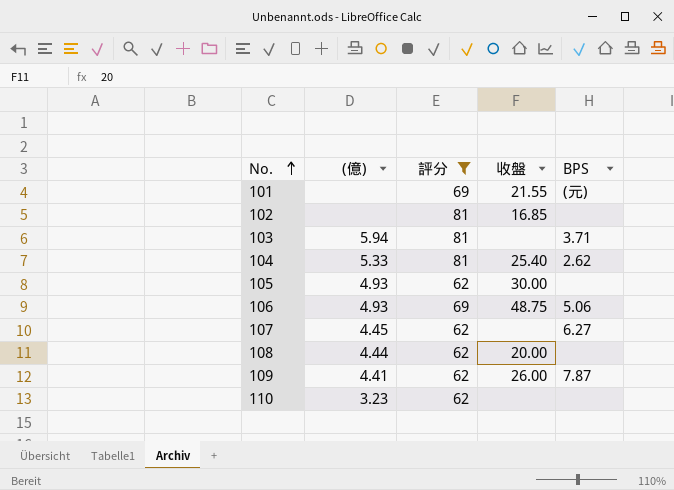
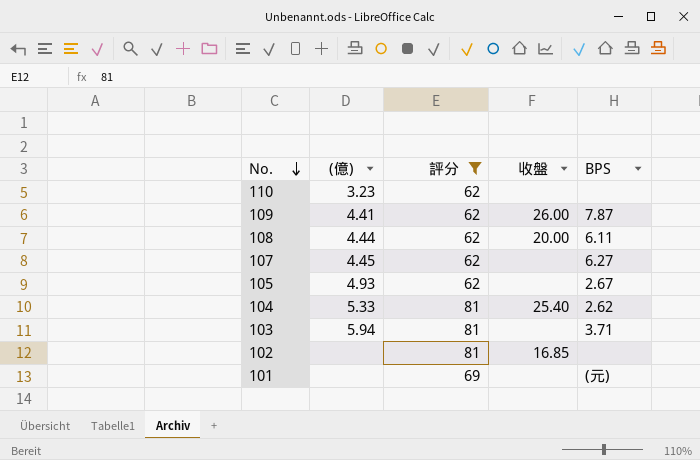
row order: No. ascending -> No. descending
row 106: 4.93 | 69 | 48.75 | 5.06 -> none
108 | BPS: none -> 6.11
105 | 收盤: 30.00 -> none
105 | BPS: none -> 2.67
101 | 收盤: 21.55 -> none

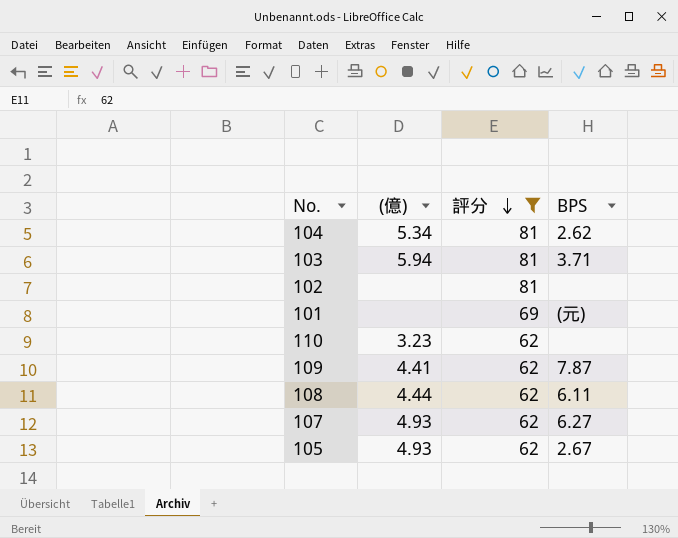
row order: No. descending -> 評分 descending
column 收盤 | position: 4 -> none
104 | (億): 5.33 -> 5.34
107 | (億): 4.45 -> 4.93

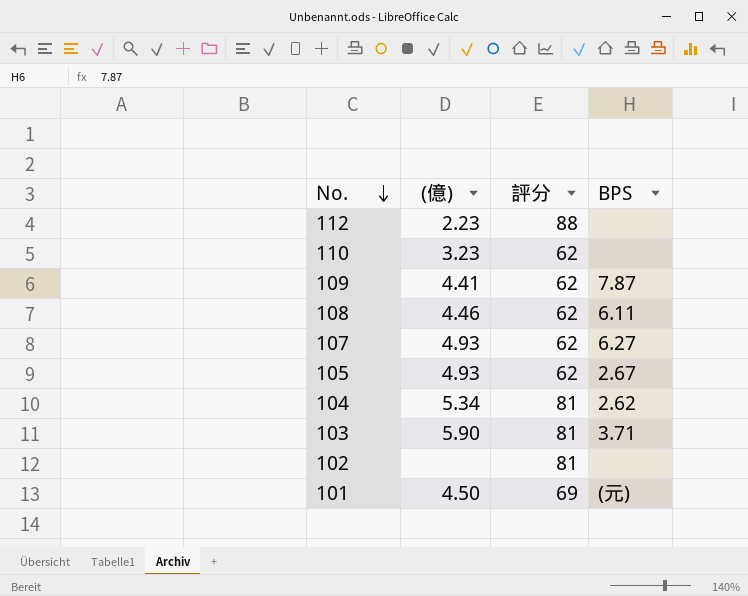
filter: 評分 != 88 -> none
row order: 評分 descending -> No. descending
108 | (億): 4.44 -> 4.46
103 | (億): 5.94 -> 5.90
101 | (億): none -> 4.50

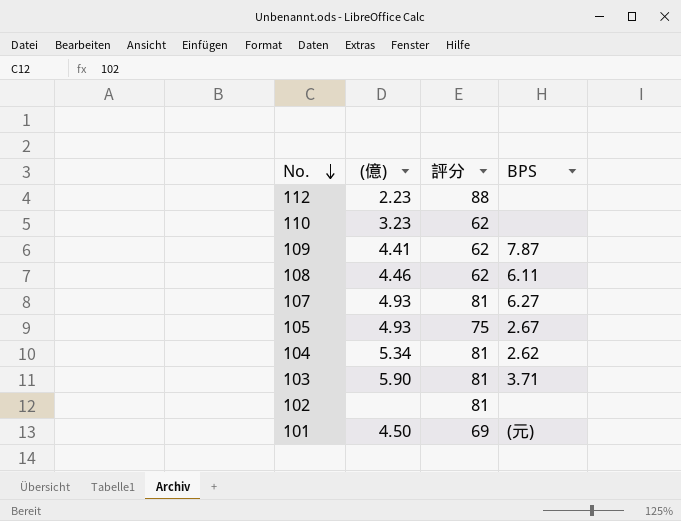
107 | 評分: 62 -> 81
105 | 評分: 62 -> 75

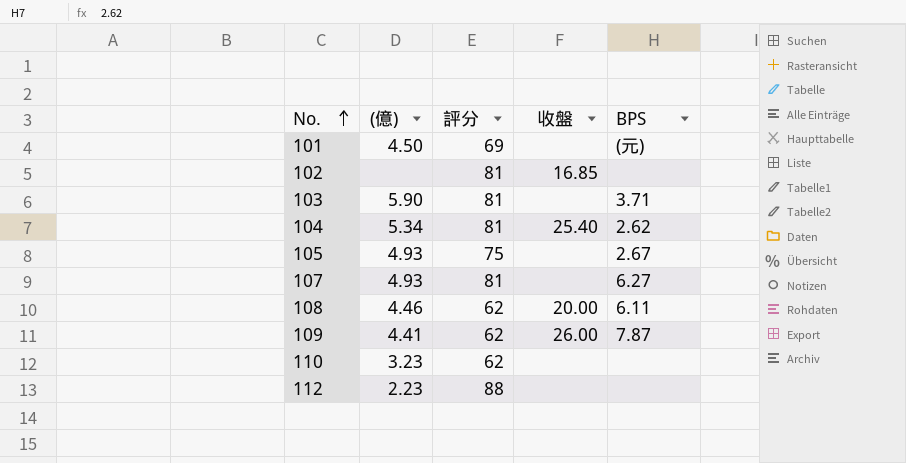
row order: No. descending -> No. ascending
column 收盤 | position: none -> 4

